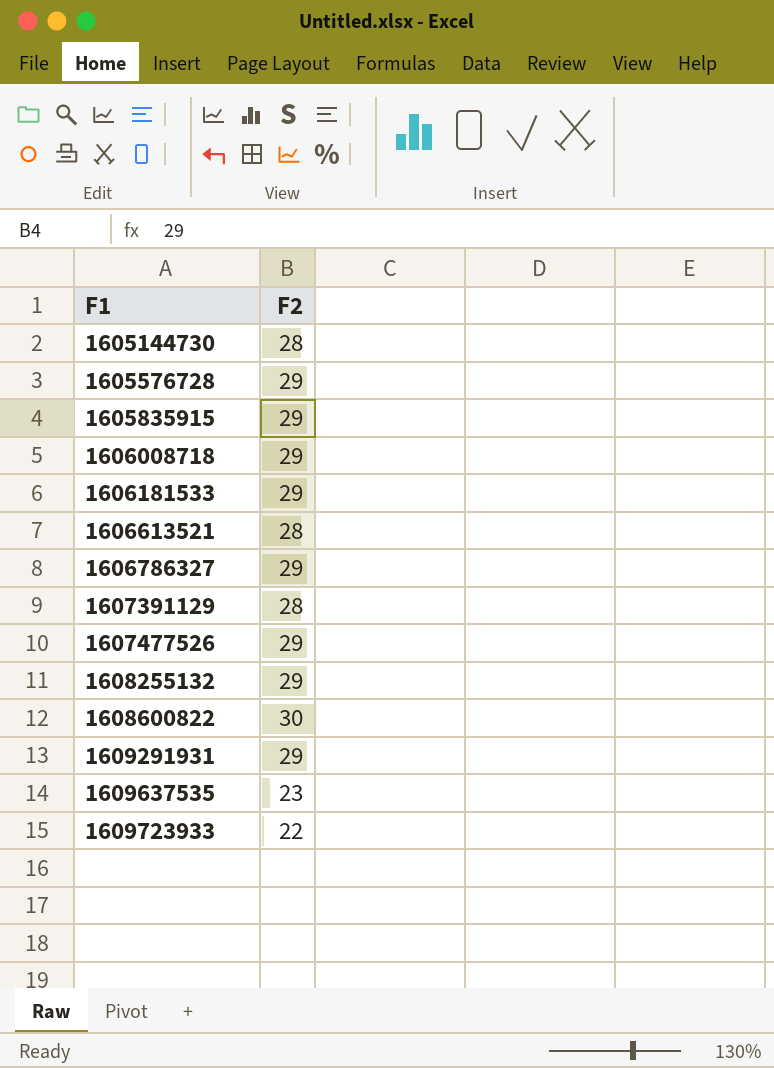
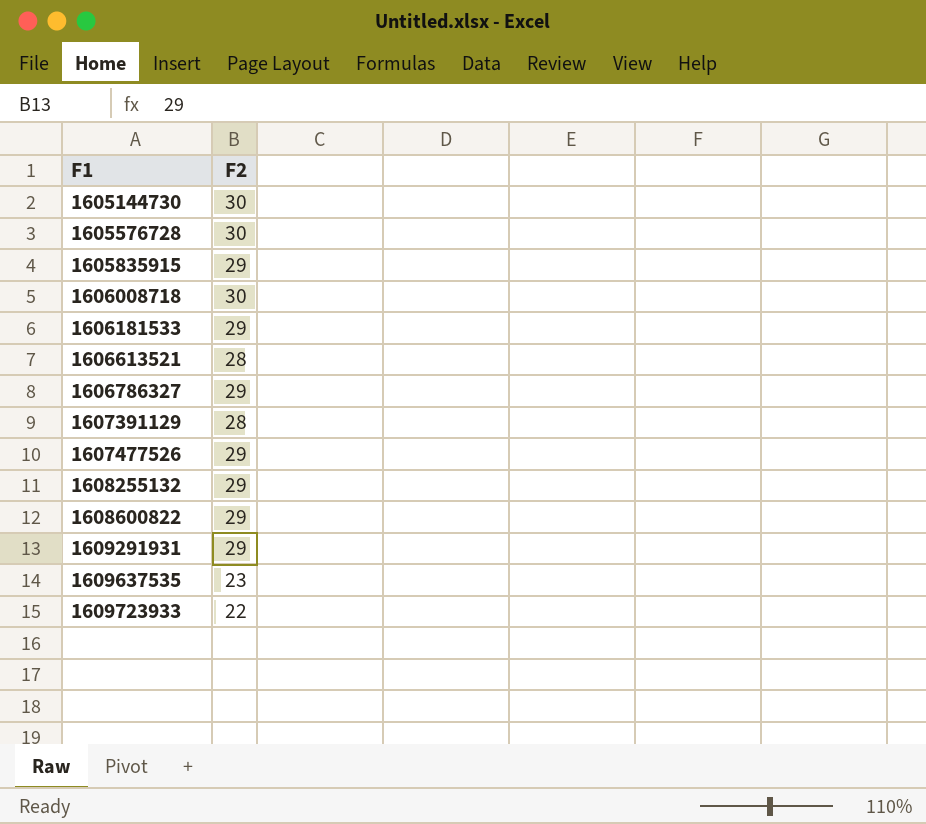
1605144730 | F2: 28 -> 30
1605576728 | F2: 29 -> 30
1606008718 | F2: 29 -> 30
1608600822 | F2: 30 -> 29

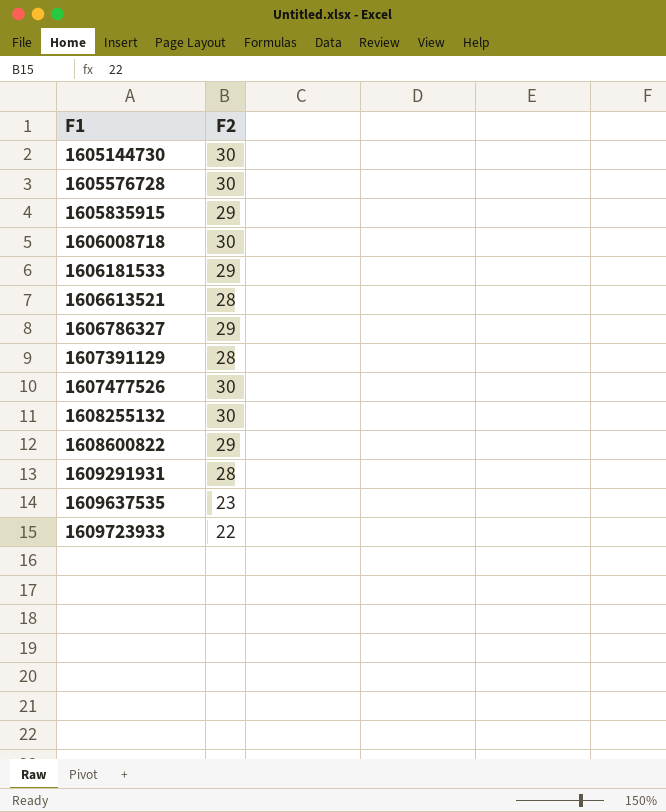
1607477526 | F2: 29 -> 30
1608255132 | F2: 29 -> 30
1609291931 | F2: 29 -> 28

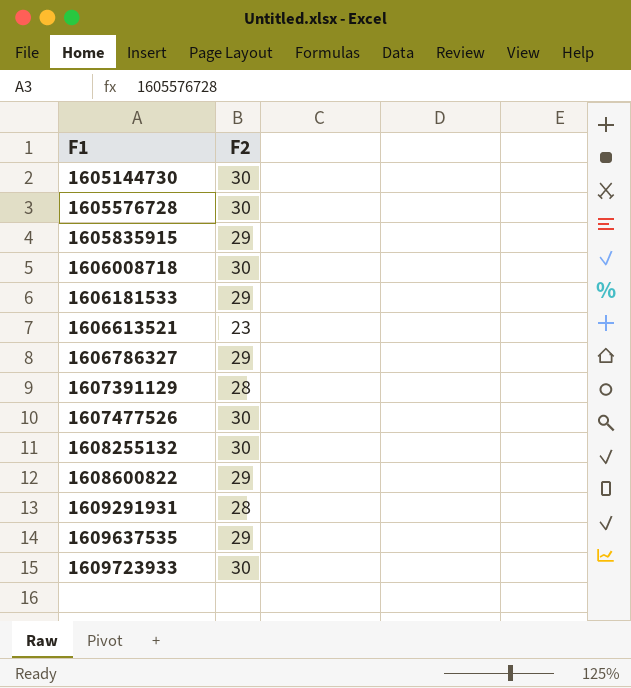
1606613521 | F2: 28 -> 23
1609637535 | F2: 23 -> 29
1609723933 | F2: 22 -> 30

